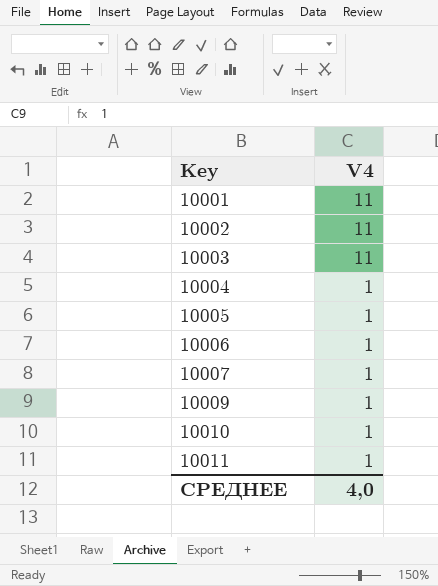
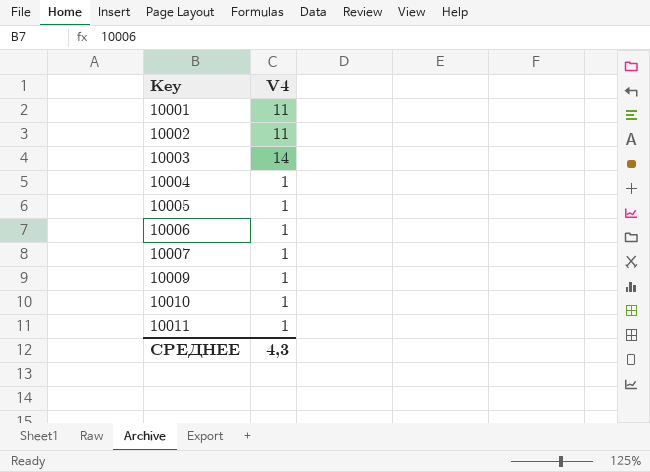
10003 | V4: 11 -> 14
СРЕДНЕЕ | V4: 4,0 -> 4,3

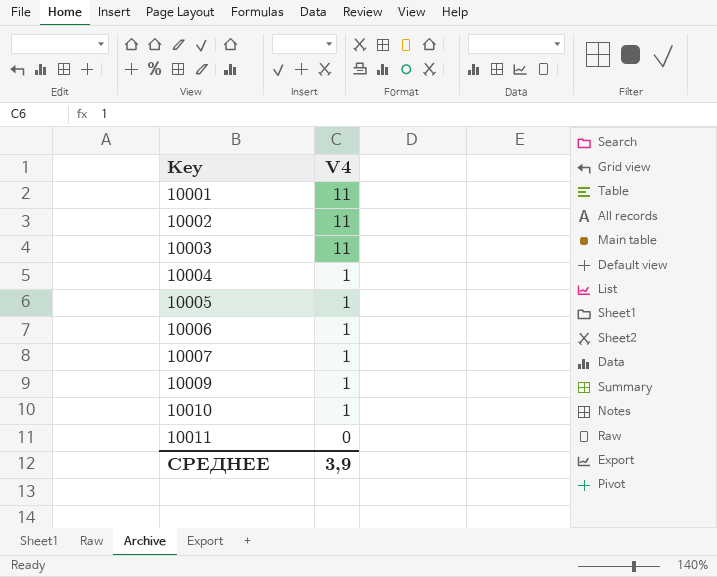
10003 | V4: 14 -> 11
10011 | V4: 1 -> 0
СРЕДНЕЕ | V4: 4,3 -> 3,9

